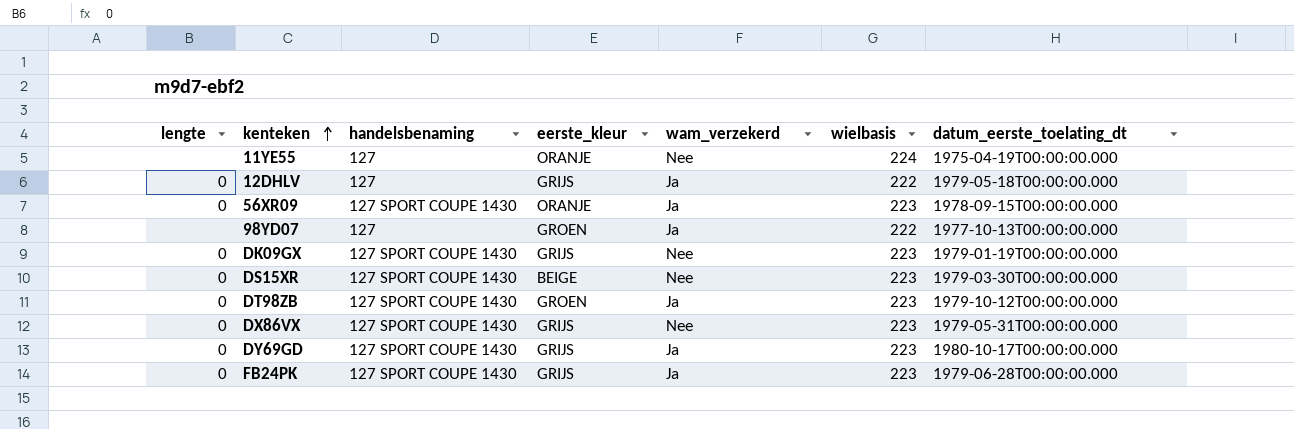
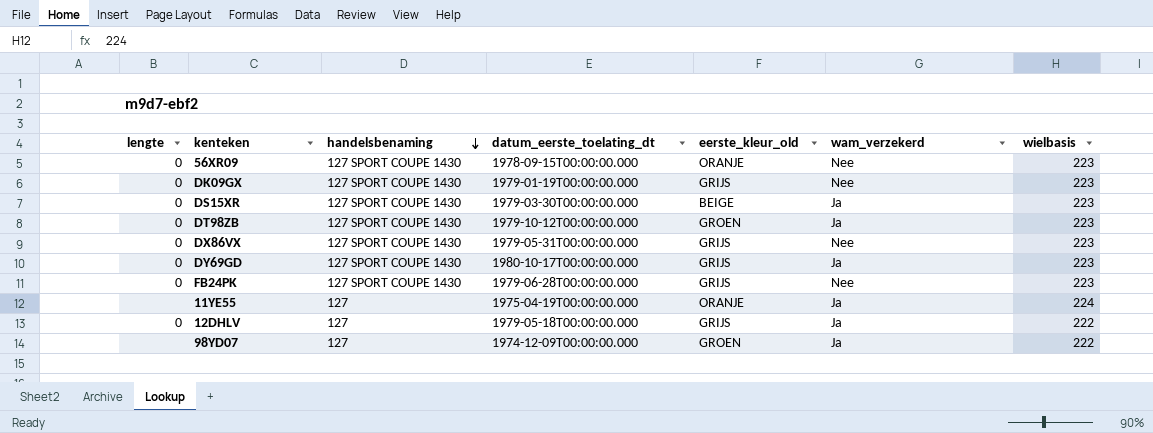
row order: kenteken ascending -> handelsbenaming descending
column datum_eerste_toelating_dt | position: 7 -> 4
column name: eerste_kleur -> eerste_kleur_old
56XR09 | wam_verzekerd: Ja -> Nee
DS15XR | wam_verzekerd: Nee -> Ja
FB24PK | wam_verzekerd: Ja -> Nee
11YE55 | wam_verzekerd: Nee -> Ja
98YD07 | datum_eerste_toelating_dt: 1977-10-13T00:00:00.000 -> 1974-12-09T00:00:00.000

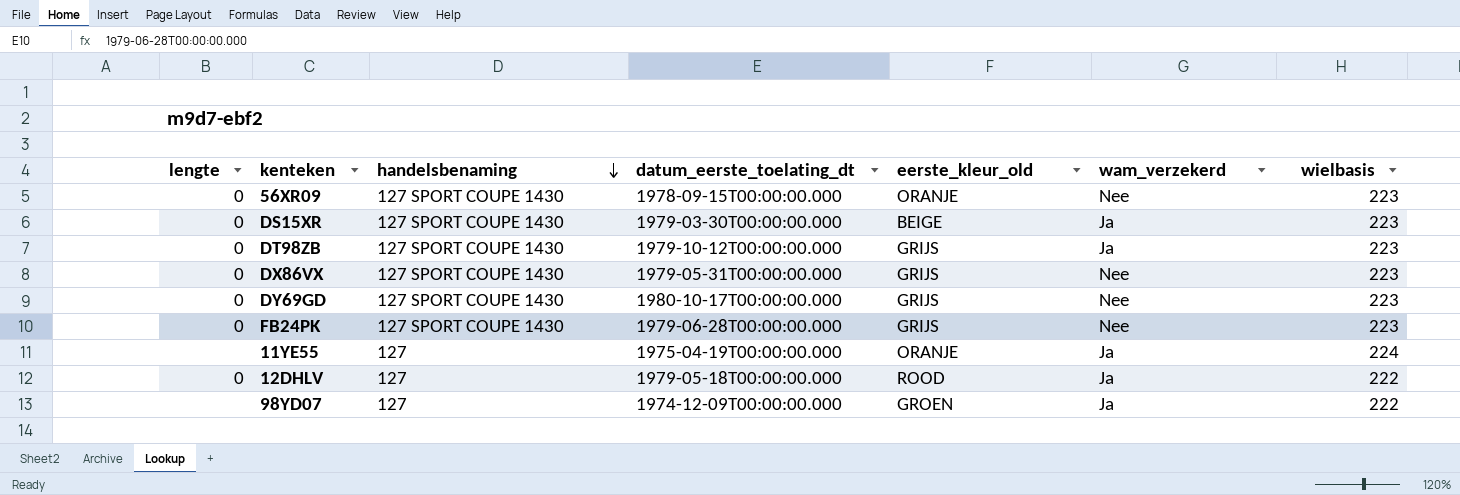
row DK09GX: 0 | 127 SPORT COUPE 1430 | 1979-01-19T00:00:00.000 | GRIJS | Nee | 223 -> none
DT98ZB | eerste_kleur_old: GROEN -> GRIJS
DY69GD | wam_verzekerd: Ja -> Nee
12DHLV | eerste_kleur_old: GRIJS -> ROOD

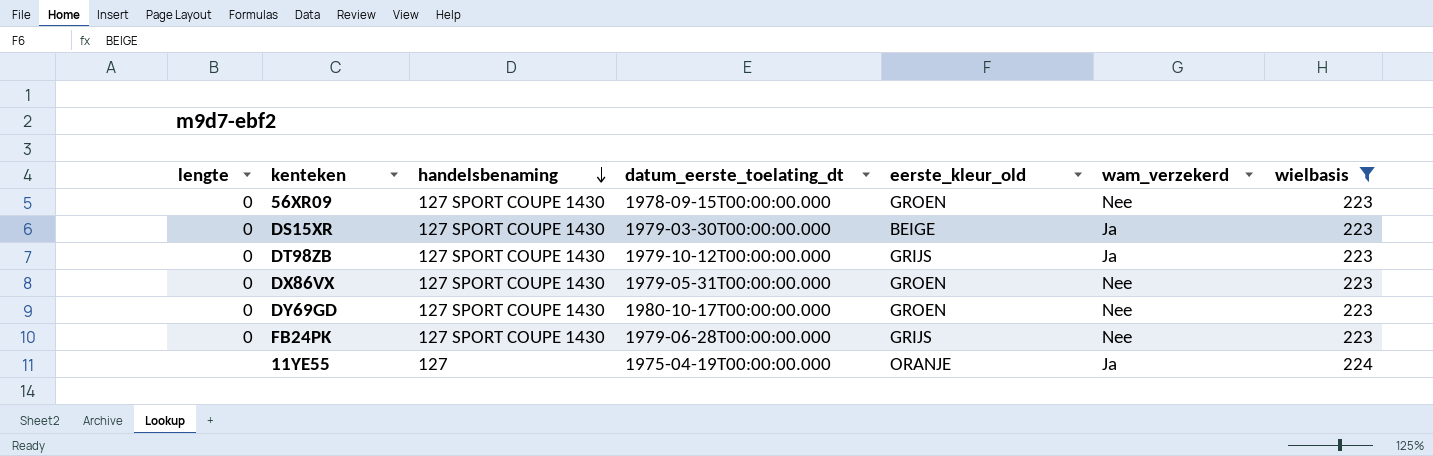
filter: none -> wielbasis != 222
56XR09 | eerste_kleur_old: ORANJE -> GROEN
DX86VX | eerste_kleur_old: GRIJS -> GROEN
DY69GD | eerste_kleur_old: GRIJS -> GROEN

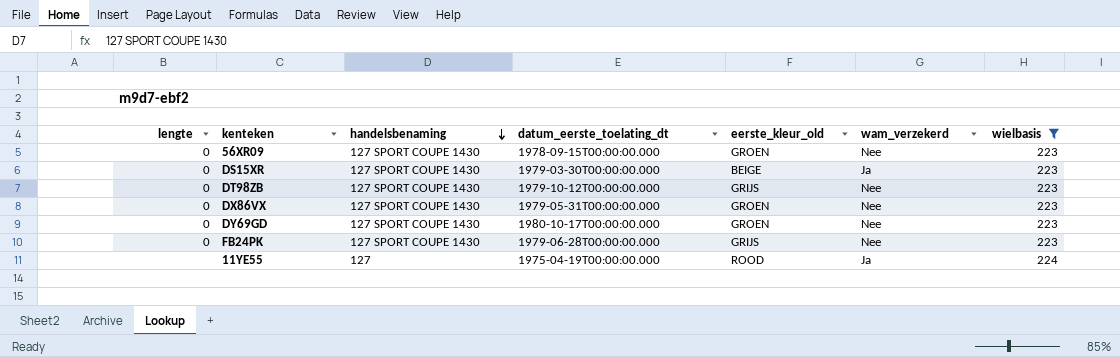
DT98ZB | wam_verzekerd: Ja -> Nee
11YE55 | eerste_kleur_old: ORANJE -> ROOD

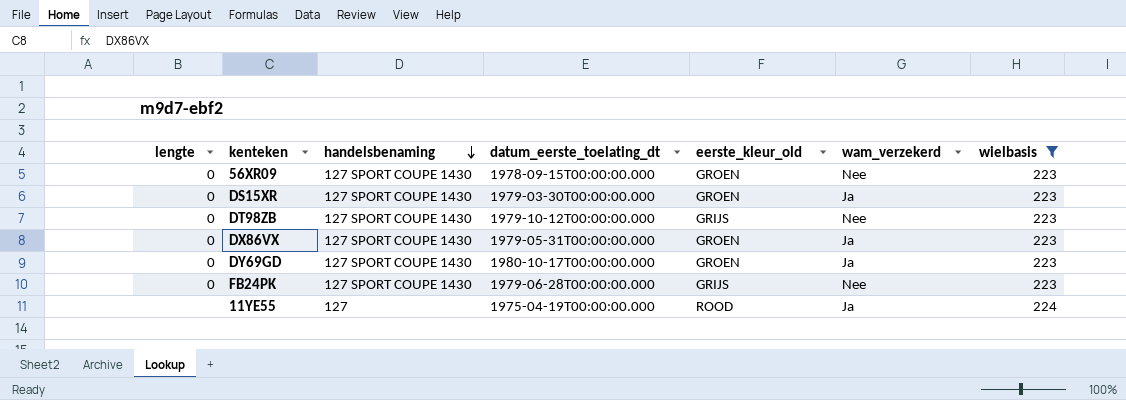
DS15XR | eerste_kleur_old: BEIGE -> GROEN
DX86VX | wam_verzekerd: Nee -> Ja
DY69GD | wam_verzekerd: Nee -> Ja

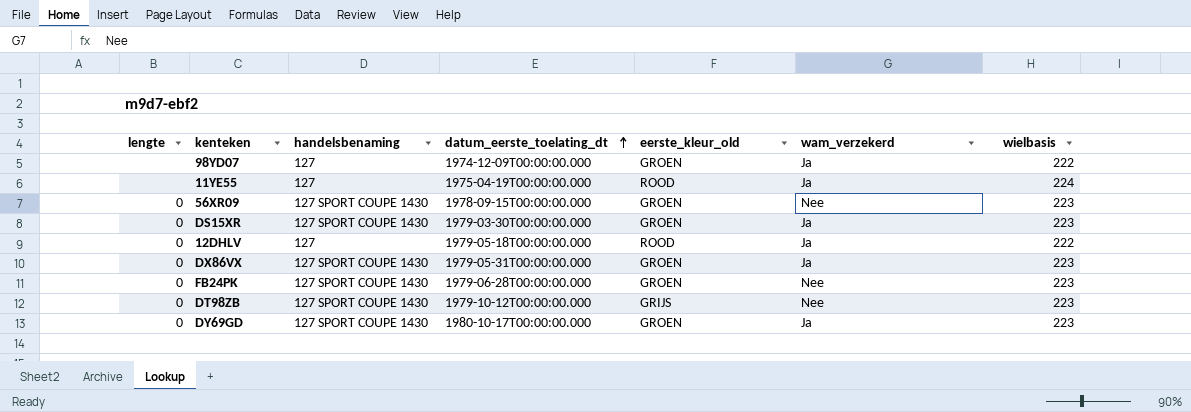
filter: wielbasis != 222 -> none
row order: handelsbenaming descending -> datum_eerste_toelating_dt ascending
FB24PK | eerste_kleur_old: GRIJS -> GROEN

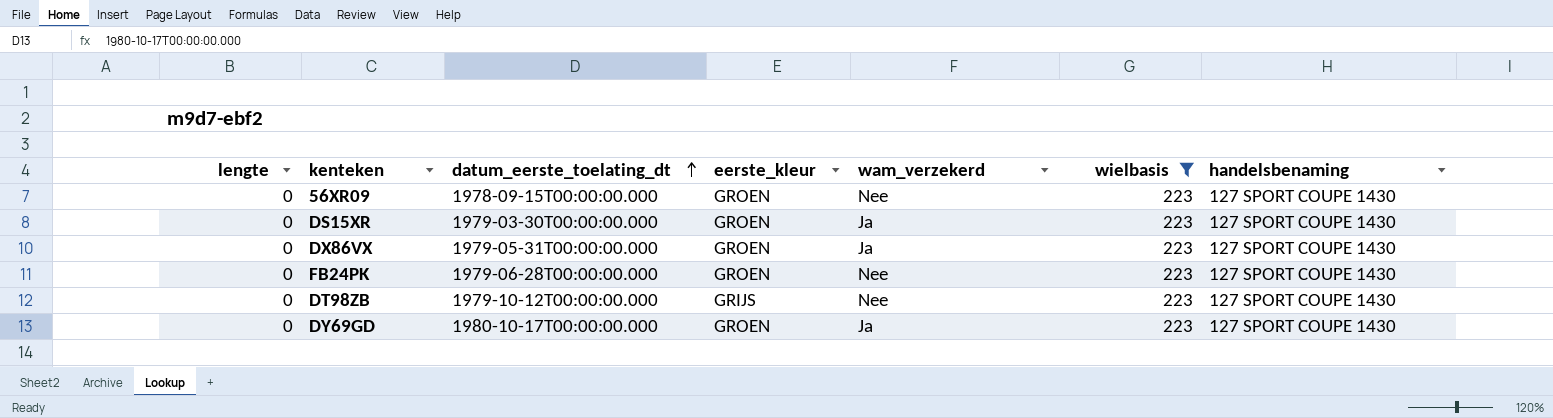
filter: none -> wielbasis = 223
column name: eerste_kleur_old -> eerste_kleur
column handelsbenaming | position: 3 -> 7

